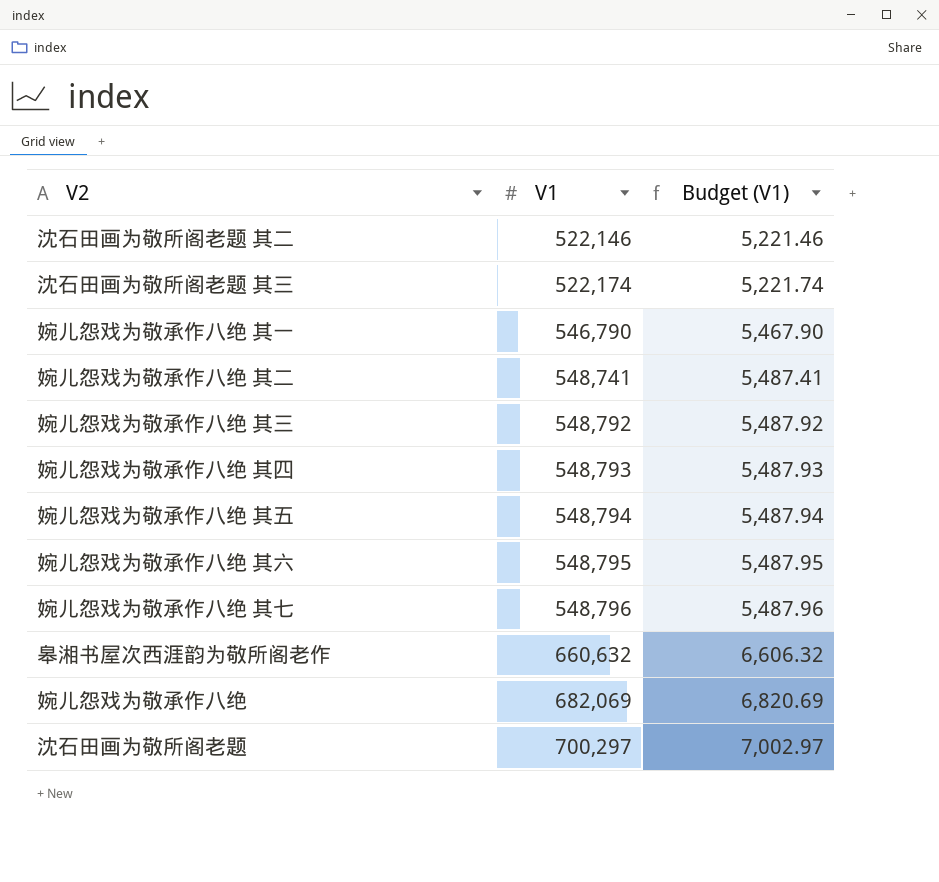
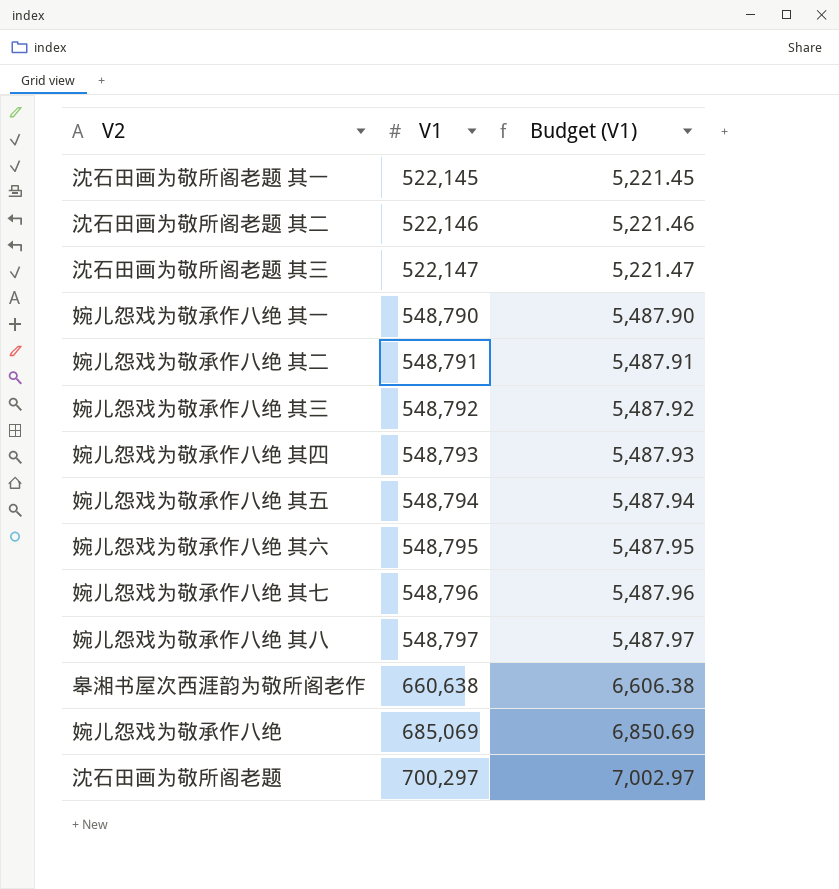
row 沈石田画为敬所阁老题 其一: none -> 522,145 | 5,221.45
沈石田画为敬所阁老题 其三 | V1: 522,174 -> 522,147
沈石田画为敬所阁老题 其三 | Budget (V1): 5,221.74 -> 5,221.47
婉儿怨戏为敬承作八绝 其一 | V1: 546,790 -> 548,790
婉儿怨戏为敬承作八绝 其一 | Budget (V1): 5,467.90 -> 5,487.90
婉儿怨戏为敬承作八绝 其二 | V1: 548,741 -> 548,791
婉儿怨戏为敬承作八绝 其二 | Budget (V1): 5,487.41 -> 5,487.91
row 婉儿怨戏为敬承作八绝 其八: none -> 548,797 | 5,487.97
皋湘书屋次西涯韵为敬所阁老作 | V1: 660,632 -> 660,638
皋湘书屋次西涯韵为敬所阁老作 | Budget (V1): 6,606.32 -> 6,606.38
婉儿怨戏为敬承作八绝 | V1: 682,069 -> 685,069
婉儿怨戏为敬承作八绝 | Budget (V1): 6,820.69 -> 6,850.69

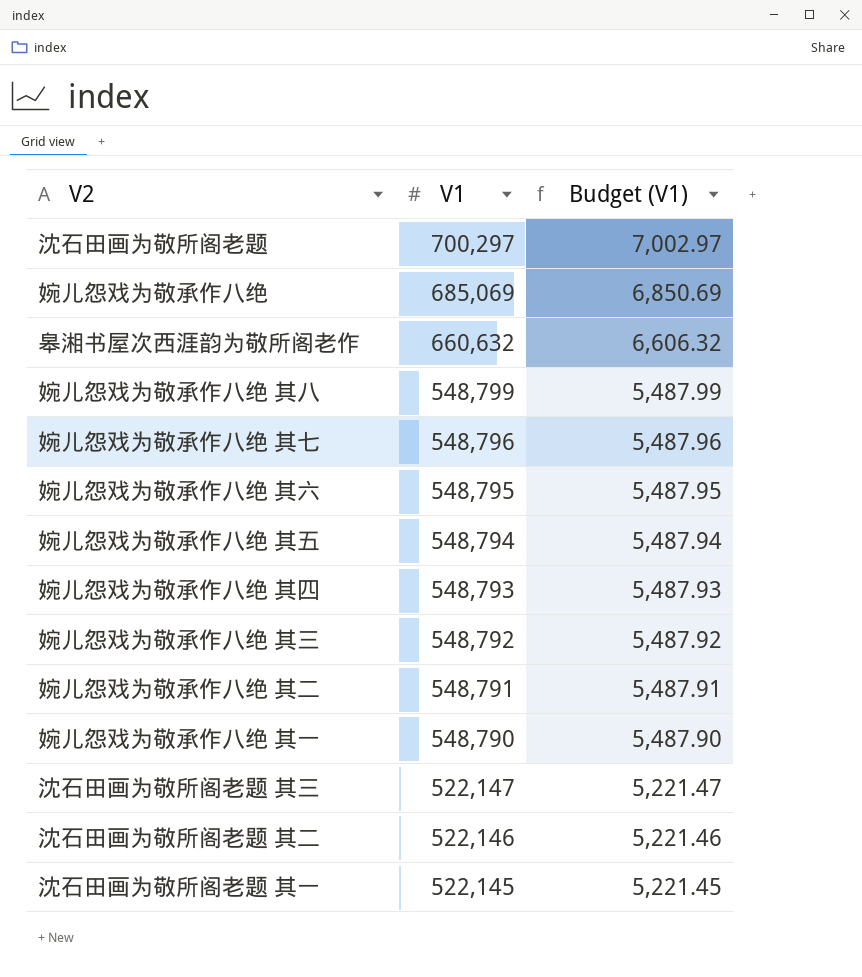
row order: V1 ascending -> V1 descending
皋湘书屋次西涯韵为敬所阁老作 | V1: 660,638 -> 660,632
皋湘书屋次西涯韵为敬所阁老作 | Budget (V1): 6,606.38 -> 6,606.32
婉儿怨戏为敬承作八绝 其八 | V1: 548,797 -> 548,799
婉儿怨戏为敬承作八绝 其八 | Budget (V1): 5,487.97 -> 5,487.99

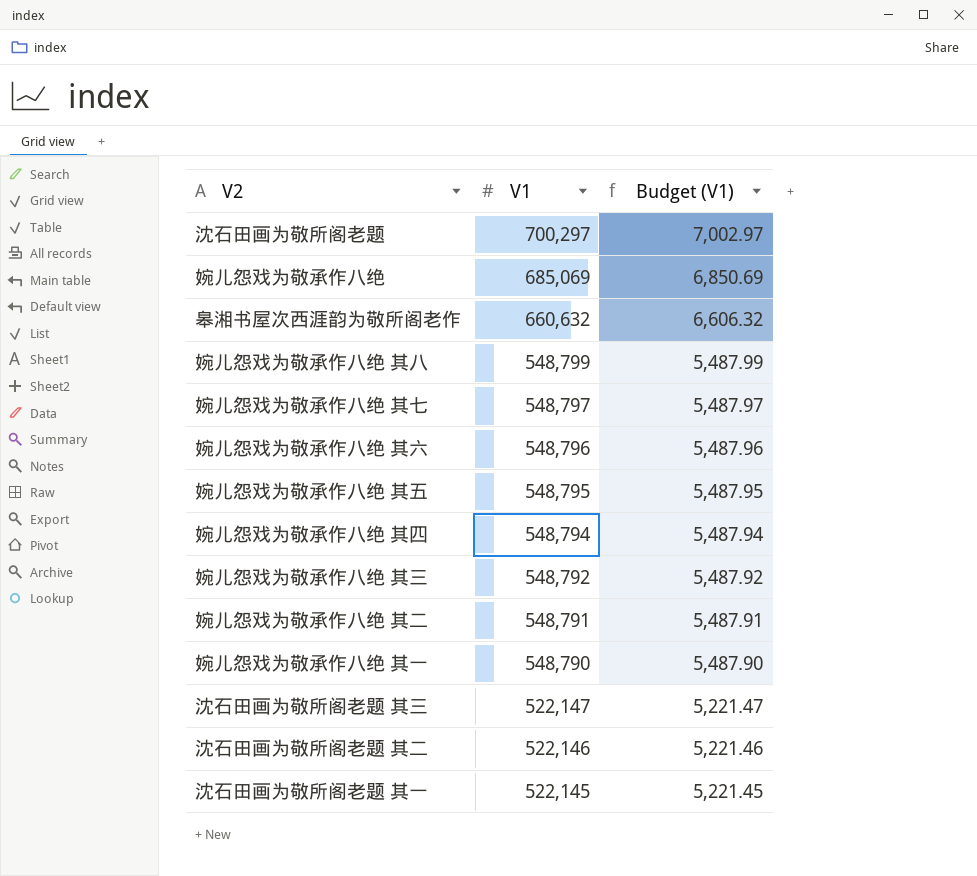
婉儿怨戏为敬承作八绝 其七 | V1: 548,796 -> 548,797
婉儿怨戏为敬承作八绝 其七 | Budget (V1): 5,487.96 -> 5,487.97
婉儿怨戏为敬承作八绝 其六 | V1: 548,795 -> 548,796
婉儿怨戏为敬承作八绝 其六 | Budget (V1): 5,487.95 -> 5,487.96
婉儿怨戏为敬承作八绝 其五 | V1: 548,794 -> 548,795
婉儿怨戏为敬承作八绝 其五 | Budget (V1): 5,487.94 -> 5,487.95
婉儿怨戏为敬承作八绝 其四 | V1: 548,793 -> 548,794
婉儿怨戏为敬承作八绝 其四 | Budget (V1): 5,487.93 -> 5,487.94

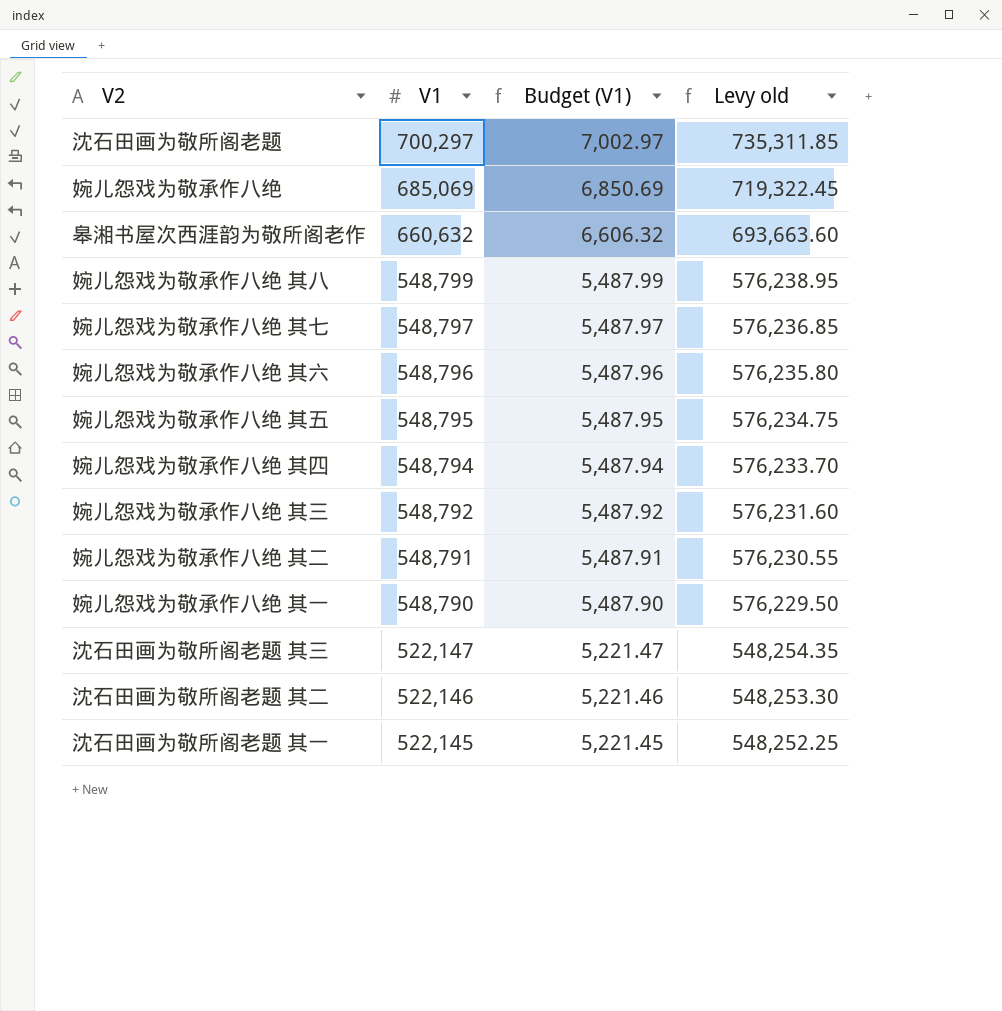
column Levy old | formula: none -> [V1] * 1.05

